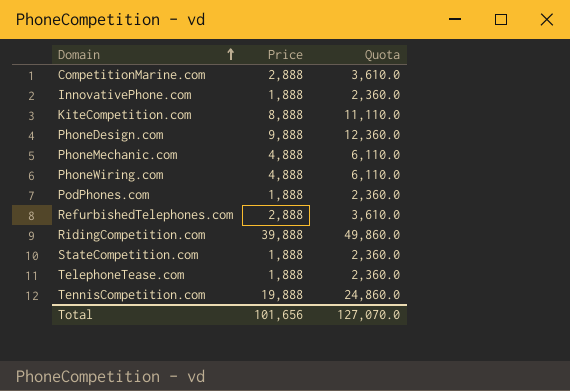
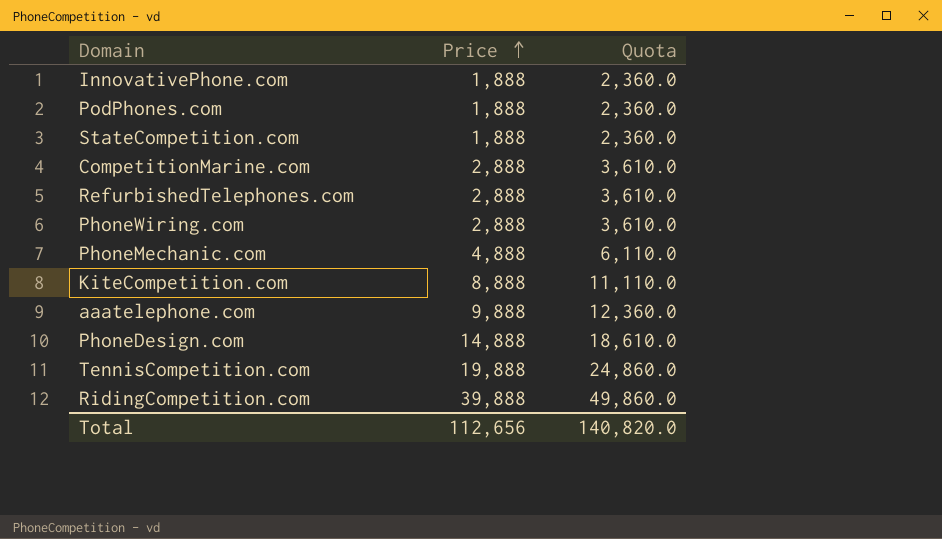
row order: Domain ascending -> Price ascending
row TelephoneTease.com: 1,888 | 2,360.0 -> none
PhoneWiring.com | Price: 4,888 -> 2,888
PhoneWiring.com | Quota: 6,110.0 -> 3,610.0
row aaatelephone.com: none -> 9,888 | 12,360.0
PhoneDesign.com | Price: 9,888 -> 14,888
PhoneDesign.com | Quota: 12,360.0 -> 18,610.0
Total | Price: 101,656 -> 112,656
Total | Quota: 127,070.0 -> 140,820.0

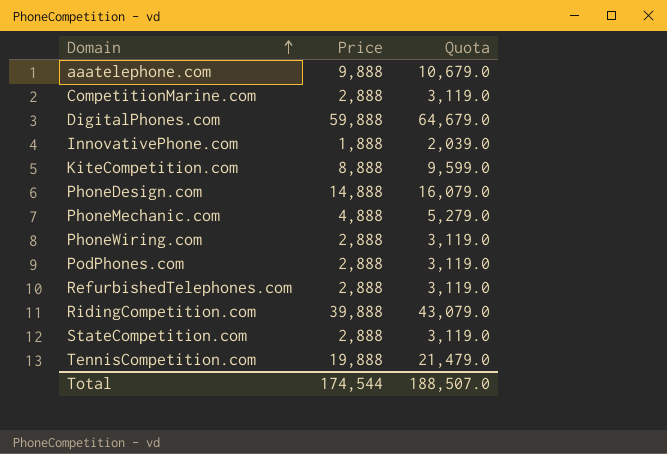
row order: Price ascending -> Domain ascending
column Quota | formula: [Price] * 1.25 -> [Price] * 1.08
row DigitalPhones.com: none -> 59,888 | 64,679.0
PodPhones.com | Price: 1,888 -> 2,888
StateCompetition.com | Price: 1,888 -> 2,888
Total | Price: 112,656 -> 174,544
Total | Quota: 140,820.0 -> 188,507.0

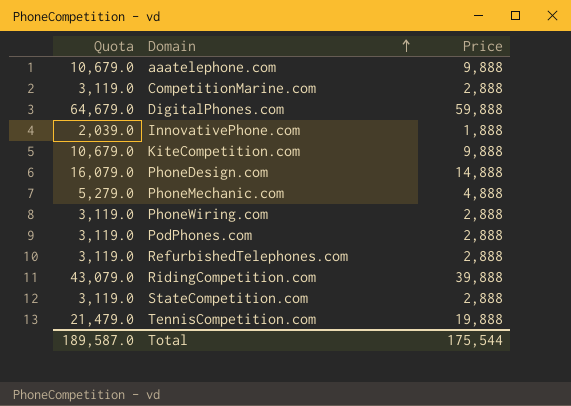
column Quota | position: 3 -> 1
KiteCompetition.com | Quota: 9,599.0 -> 10,679.0
KiteCompetition.com | Price: 8,888 -> 9,888
Total | Quota: 188,507.0 -> 189,587.0
Total | Price: 174,544 -> 175,544

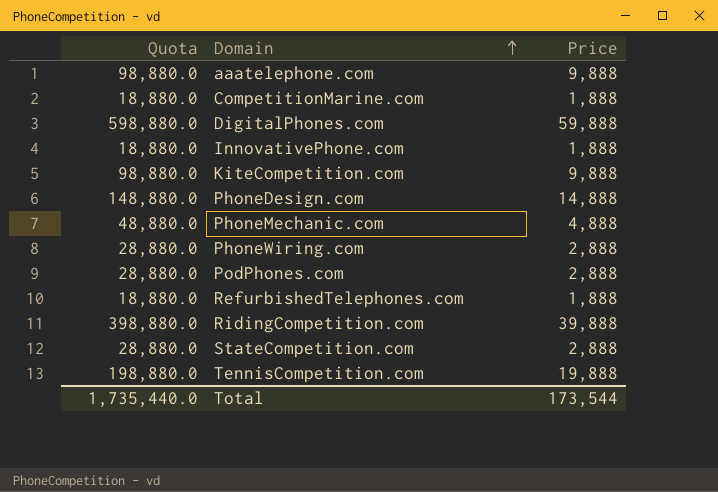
column Quota | formula: [Price] * 1.08 -> [Price] * 10
CompetitionMarine.com | Price: 2,888 -> 1,888
RefurbishedTelephones.com | Price: 2,888 -> 1,888
Total | Quota: 189,587.0 -> 1,735,440.0
Total | Price: 175,544 -> 173,544

